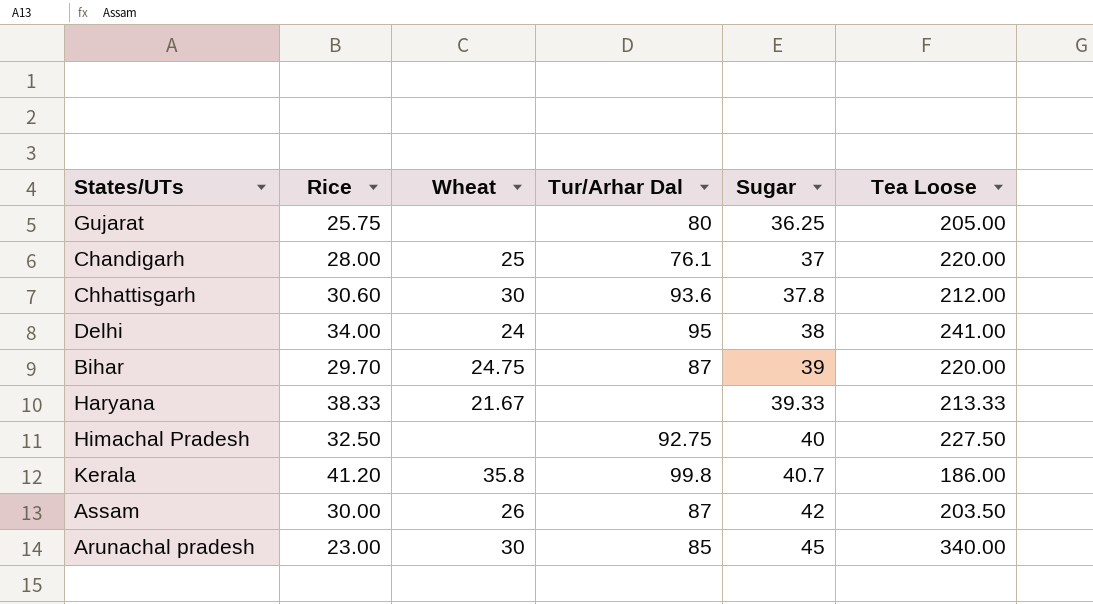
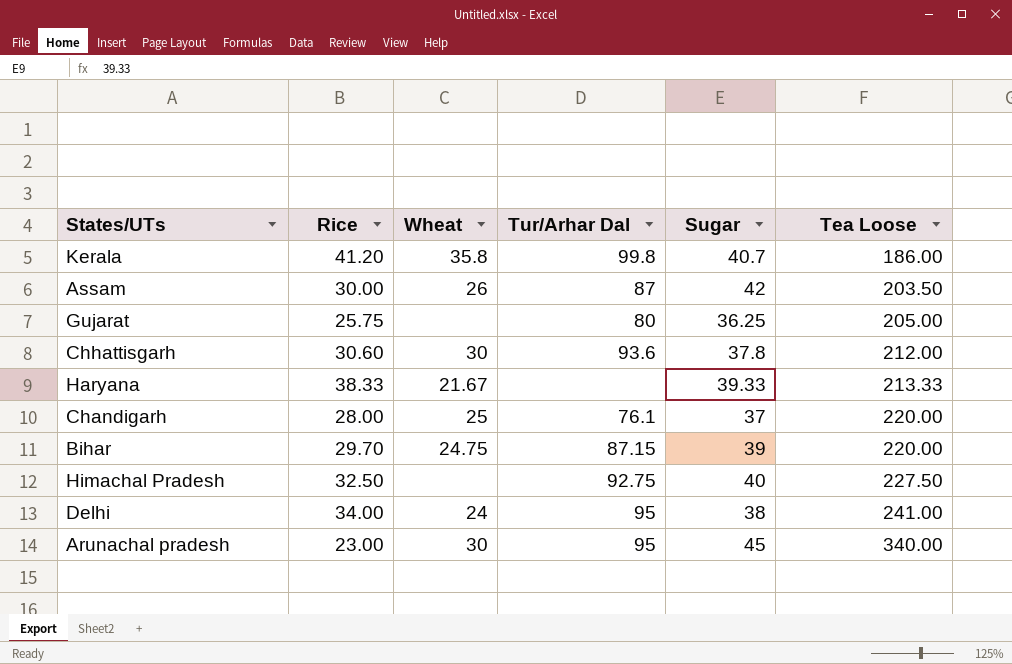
row order: Sugar ascending -> Tea Loose ascending
Bihar | Tur/Arhar Dal: 87 -> 87.15
Arunachal pradesh | Tur/Arhar Dal: 85 -> 95

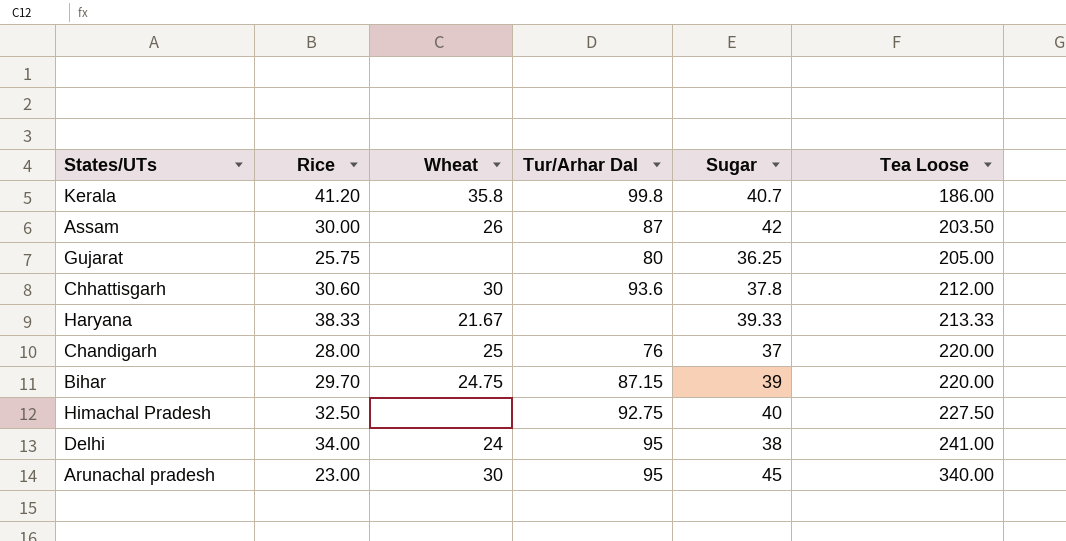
Chandigarh | Tur/Arhar Dal: 76.1 -> 76

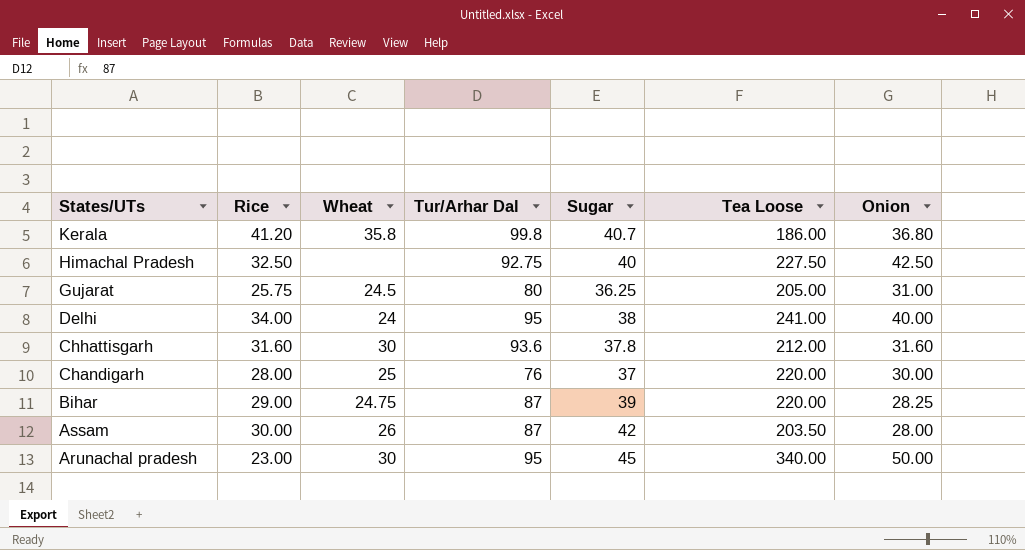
row order: Tea Loose ascending -> States/UTs descending
column Onion | position: none -> 7
row Haryana: 38.33 | 21.67 | none | 39.33 | 213.33 -> none
Gujarat | Wheat: none -> 24.5
Chhattisgarh | Rice: 30.60 -> 31.60
Bihar | Rice: 29.70 -> 29.00
Bihar | Tur/Arhar Dal: 87.15 -> 87

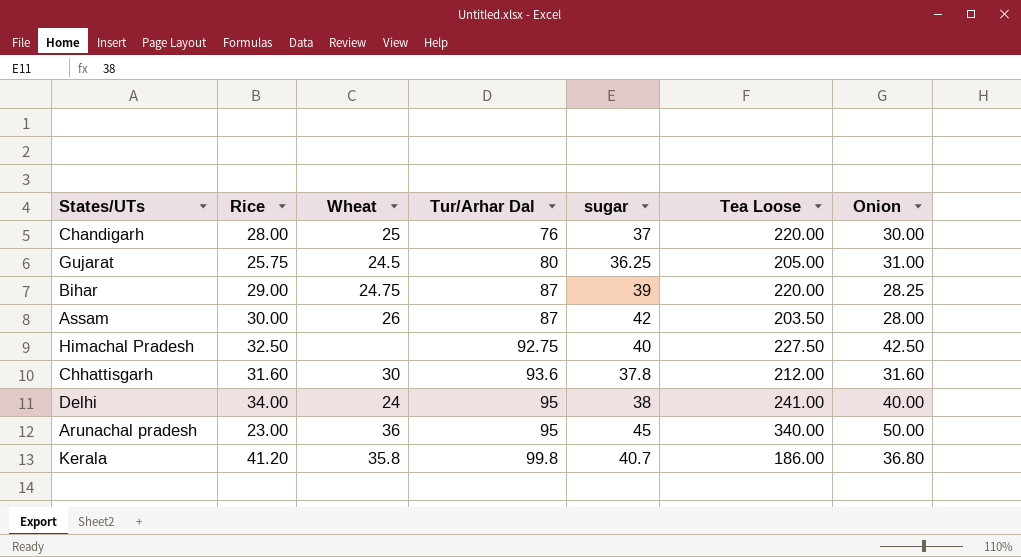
row order: States/UTs descending -> Tur/Arhar Dal ascending
column name: Sugar -> sugar
Arunachal pradesh | Wheat: 30 -> 36

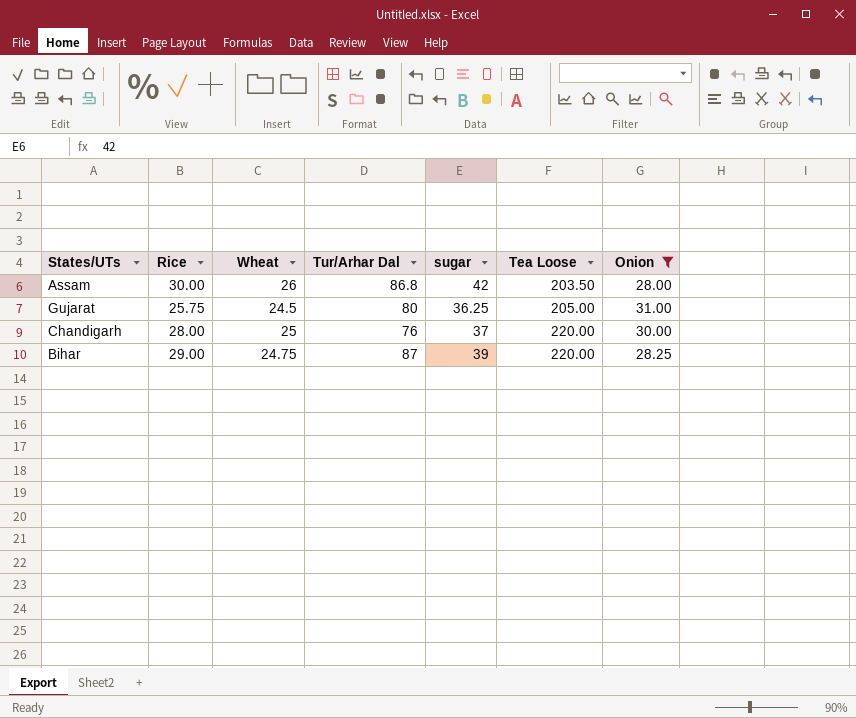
filter: none -> Onion <= 31.00
row order: Tur/Arhar Dal ascending -> Tea Loose ascending
Assam | Tur/Arhar Dal: 87 -> 86.8

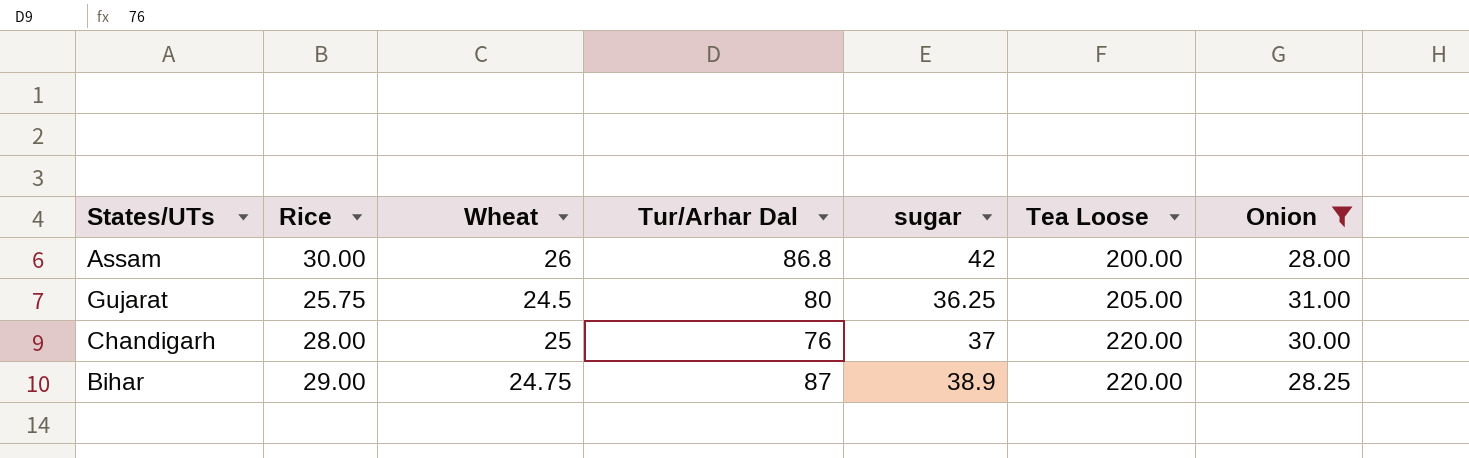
Assam | Tea Loose: 203.50 -> 200.00
Bihar | sugar: 39 -> 38.9

